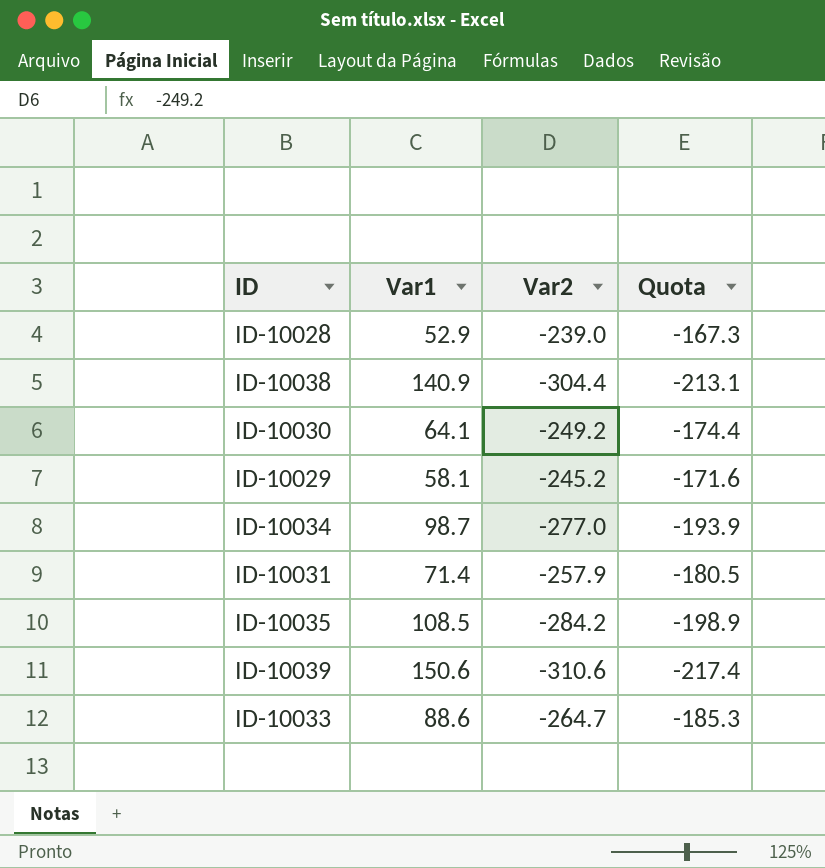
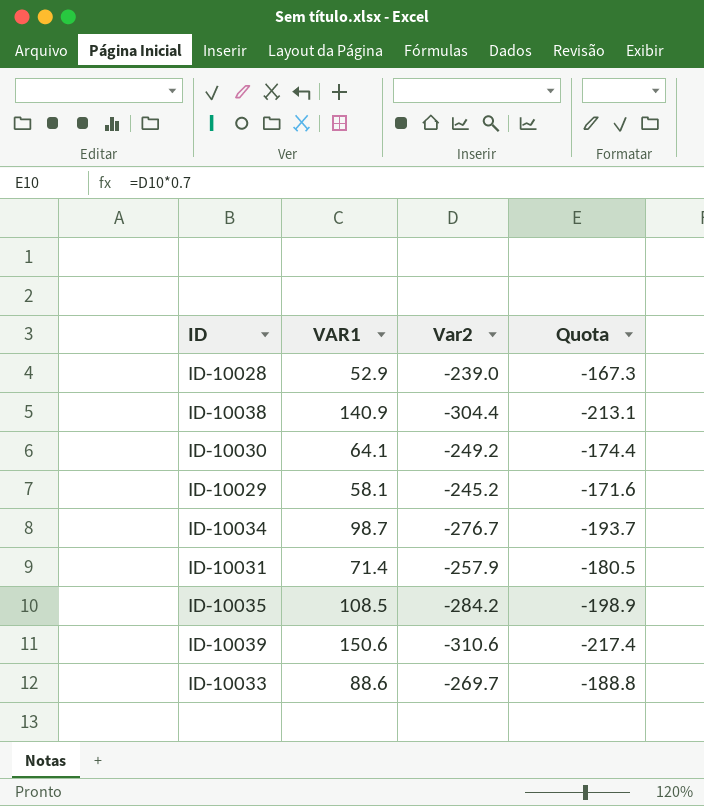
column name: Var1 -> VAR1
ID-10034 | Var2: -277.0 -> -276.7
ID-10034 | Quota: -193.9 -> -193.7
ID-10033 | Var2: -264.7 -> -269.7
ID-10033 | Quota: -185.3 -> -188.8

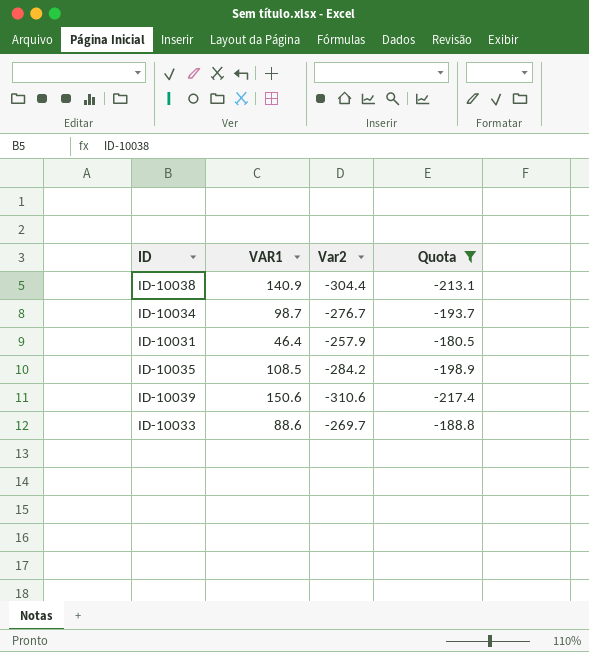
filter: none -> Quota <= -180.5
ID-10031 | VAR1: 71.4 -> 46.4

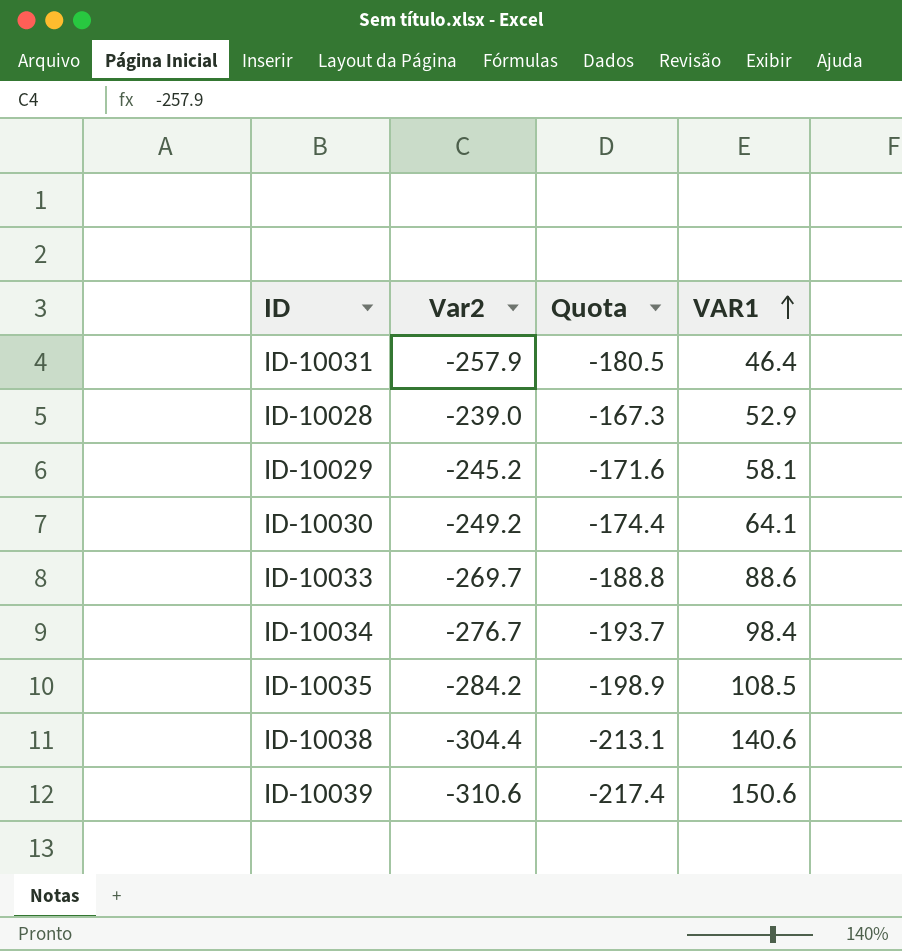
filter: Quota <= -180.5 -> none
row order: none -> VAR1 ascending
column VAR1 | position: 2 -> 4
ID-10034 | VAR1: 98.7 -> 98.4
ID-10038 | VAR1: 140.9 -> 140.6

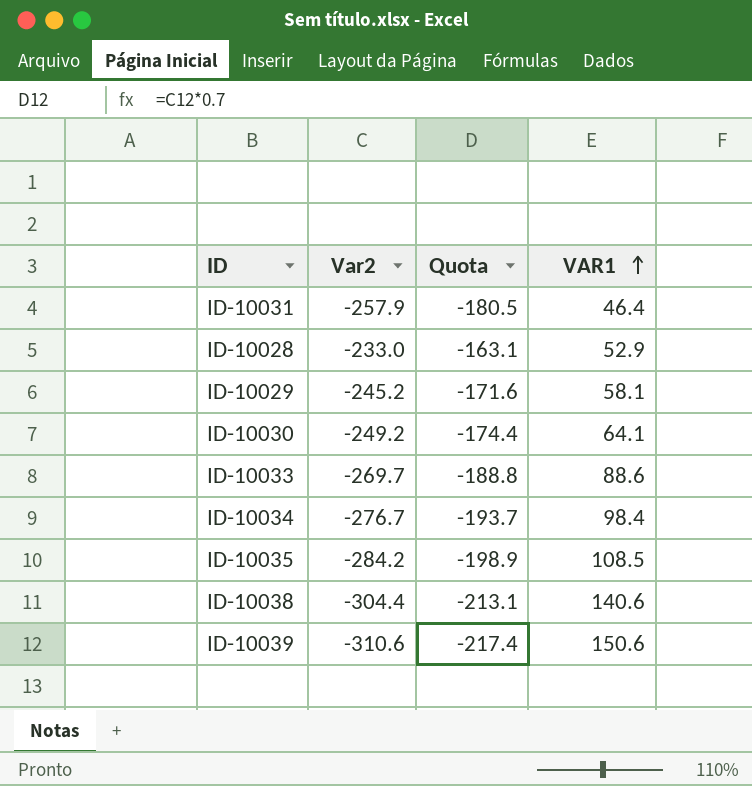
ID-10028 | Var2: -239.0 -> -233.0
ID-10028 | Quota: -167.3 -> -163.1

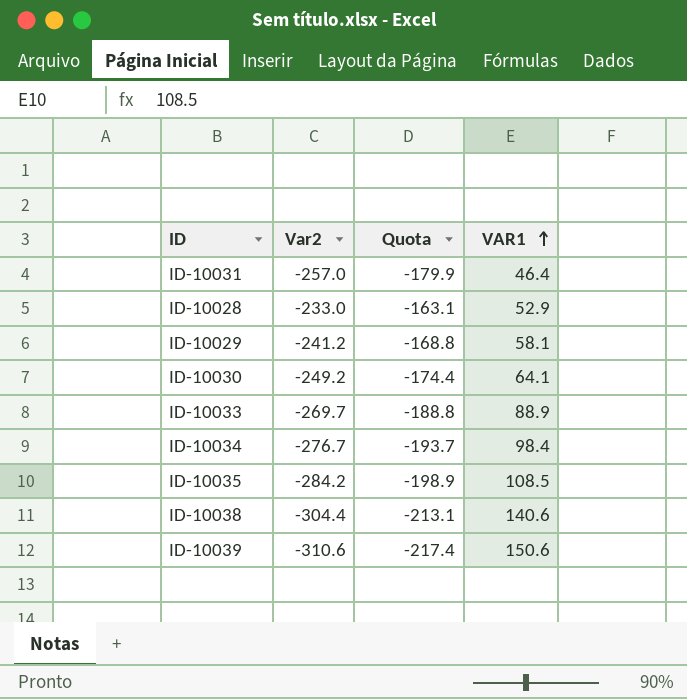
ID-10031 | Var2: -257.9 -> -257.0
ID-10031 | Quota: -180.5 -> -179.9
ID-10029 | Var2: -245.2 -> -241.2
ID-10029 | Quota: -171.6 -> -168.8
ID-10033 | VAR1: 88.6 -> 88.9

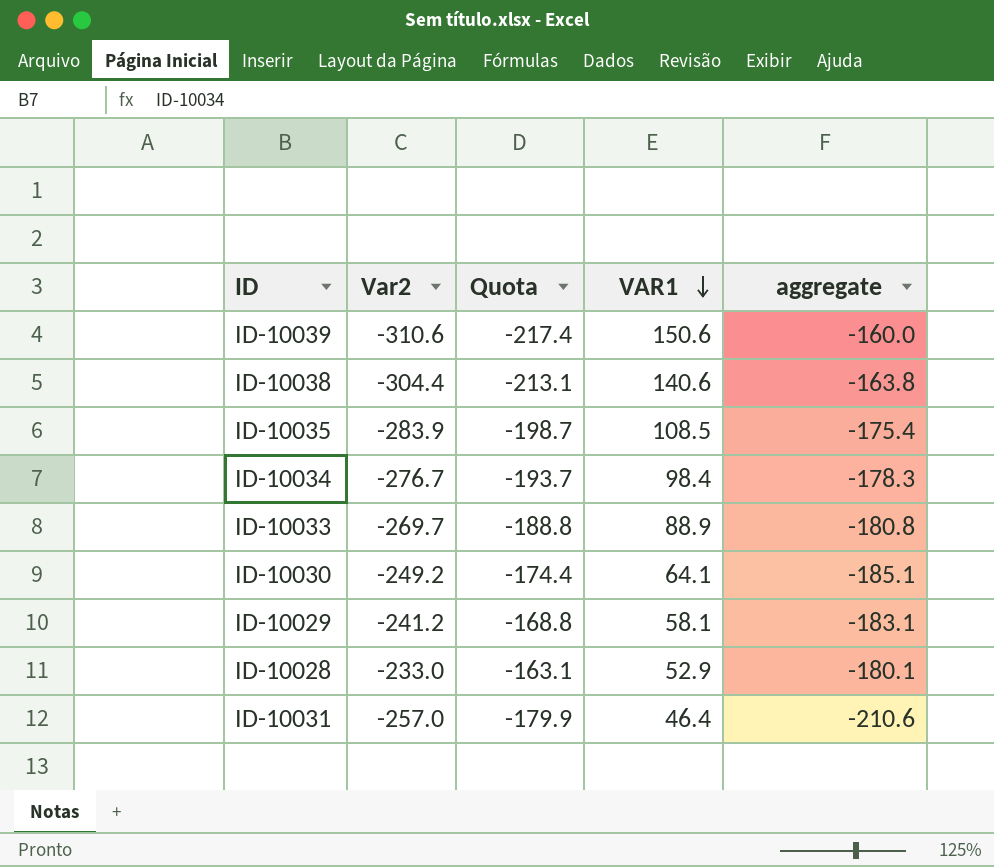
row order: VAR1 ascending -> VAR1 descending
column aggregate | formula: none -> [Var2] + [VAR1]
ID-10035 | Var2: -284.2 -> -283.9
ID-10035 | Quota: -198.9 -> -198.7

